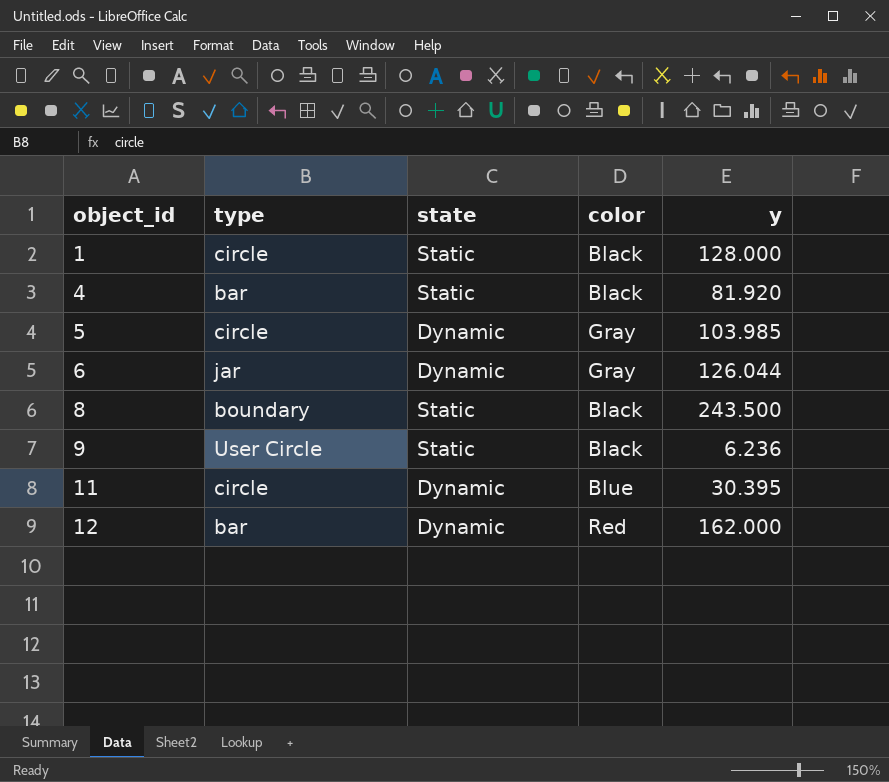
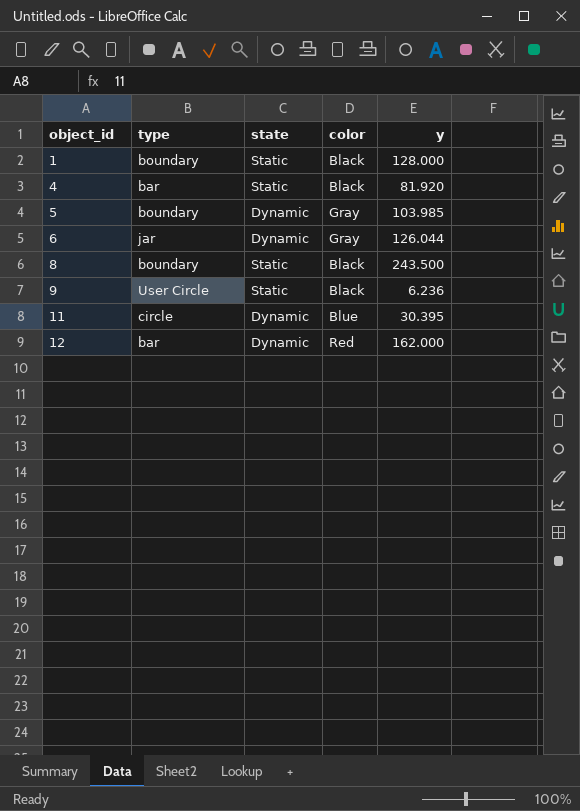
1 | type: circle -> boundary
5 | type: circle -> boundary

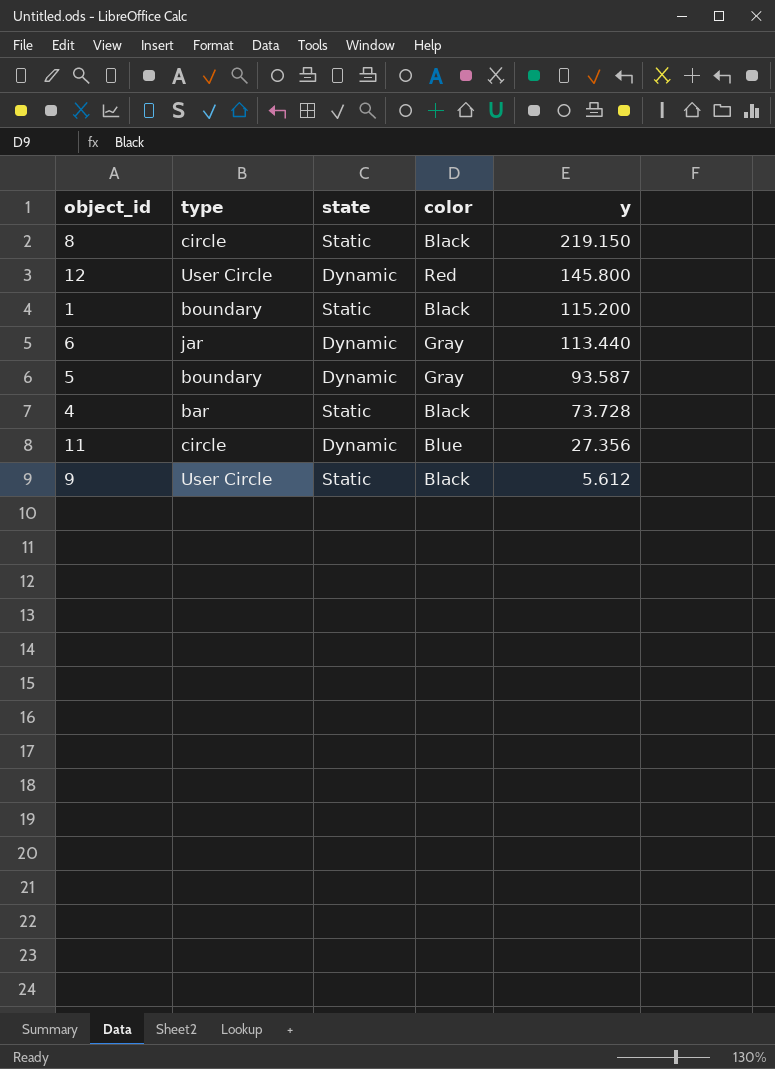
row order: object_id ascending -> y descending
8 | type: boundary -> circle
8 | y: 243.500 -> 219.150
12 | type: bar -> User Circle
12 | y: 162.000 -> 145.800
1 | y: 128.000 -> 115.200
6 | y: 126.044 -> 113.440
5 | y: 103.985 -> 93.587
4 | y: 81.920 -> 73.728
11 | y: 30.395 -> 27.356
9 | y: 6.236 -> 5.612

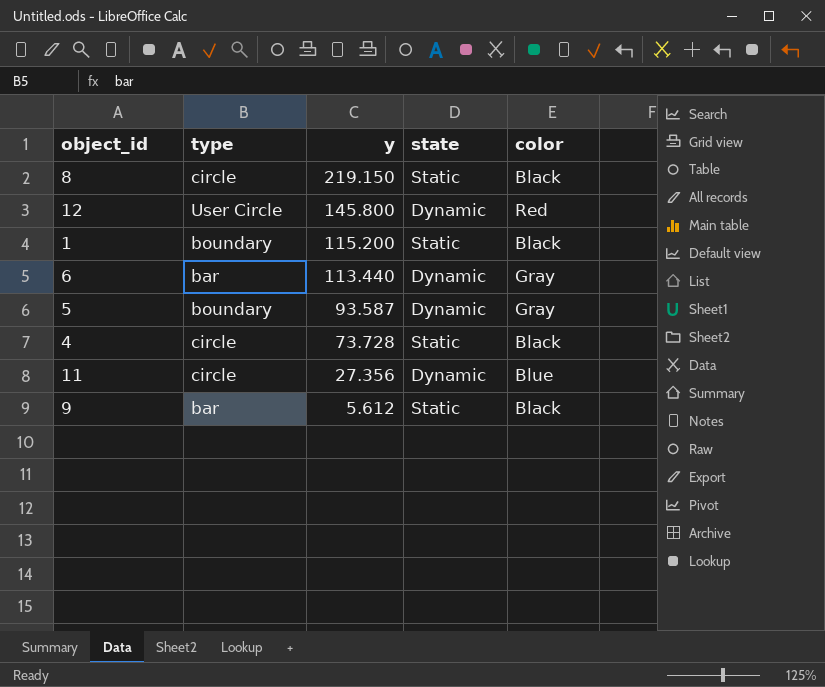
column y | position: 5 -> 3
6 | type: jar -> bar
4 | type: bar -> circle
9 | type: User Circle -> bar

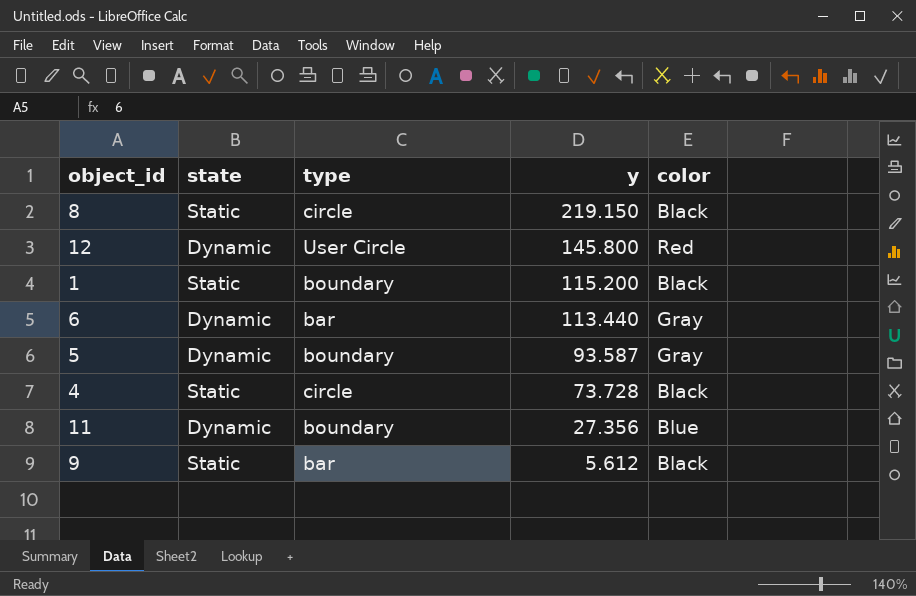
column state | position: 4 -> 2
11 | type: circle -> boundary

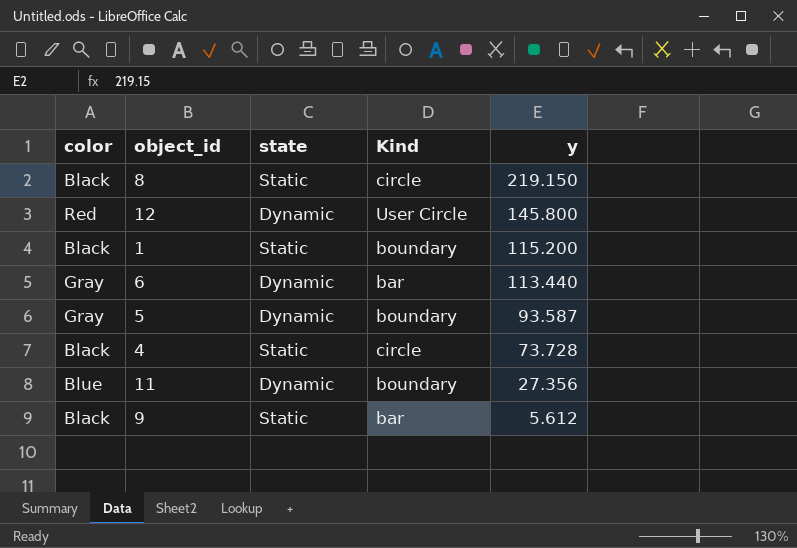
column color | position: 5 -> 1
column name: type -> Kind

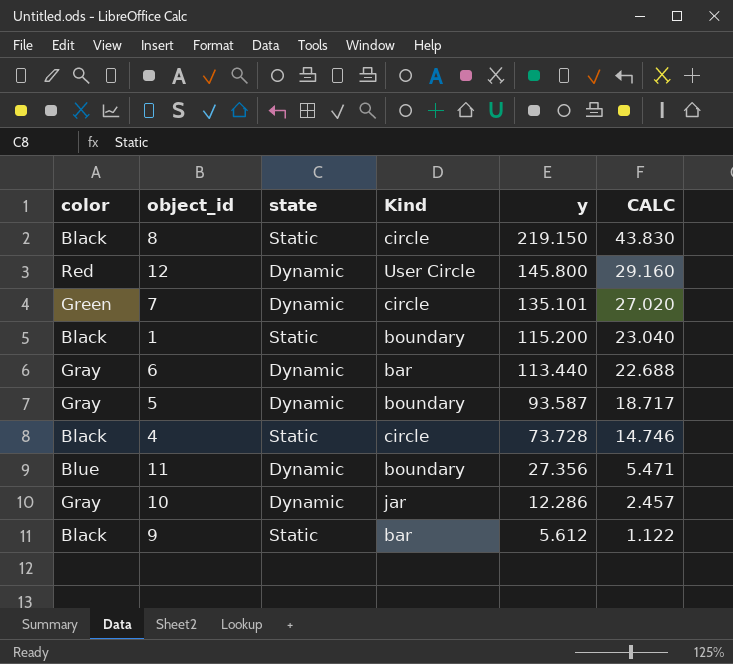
column CALC | formula: none -> [y] * 0.2
row 7: none -> Green | Dynamic | circle | 135.101 | 27.020
row 10: none -> Gray | Dynamic | jar | 12.286 | 2.457

